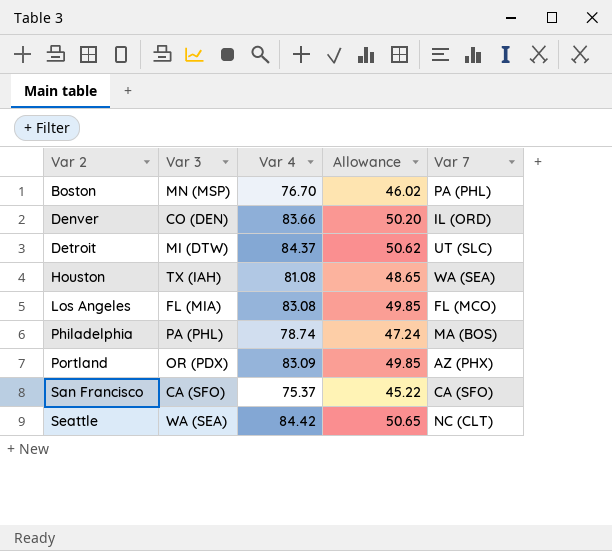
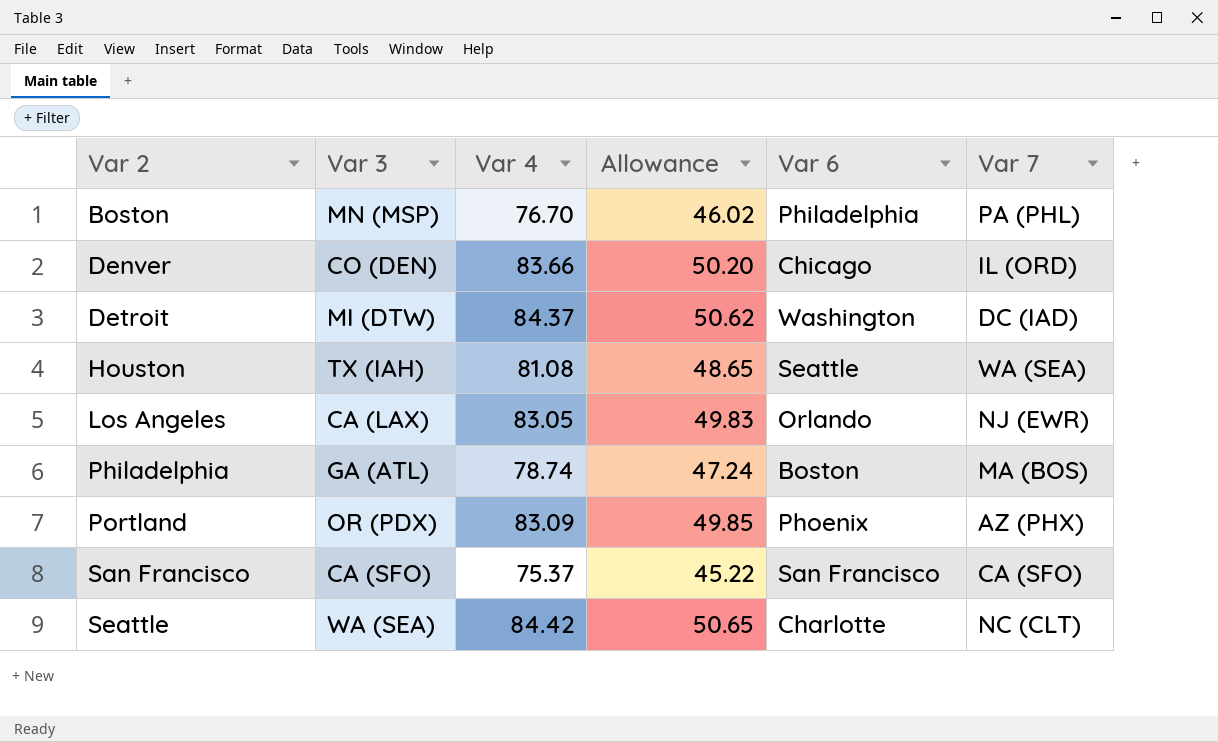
column Var 6 | position: none -> 5
Detroit | Var 7: UT (SLC) -> DC (IAD)
Los Angeles | Var 3: FL (MIA) -> CA (LAX)
Los Angeles | Var 4: 83.08 -> 83.05
Los Angeles | Allowance: 49.85 -> 49.83
Los Angeles | Var 7: FL (MCO) -> NJ (EWR)
Philadelphia | Var 3: PA (PHL) -> GA (ATL)

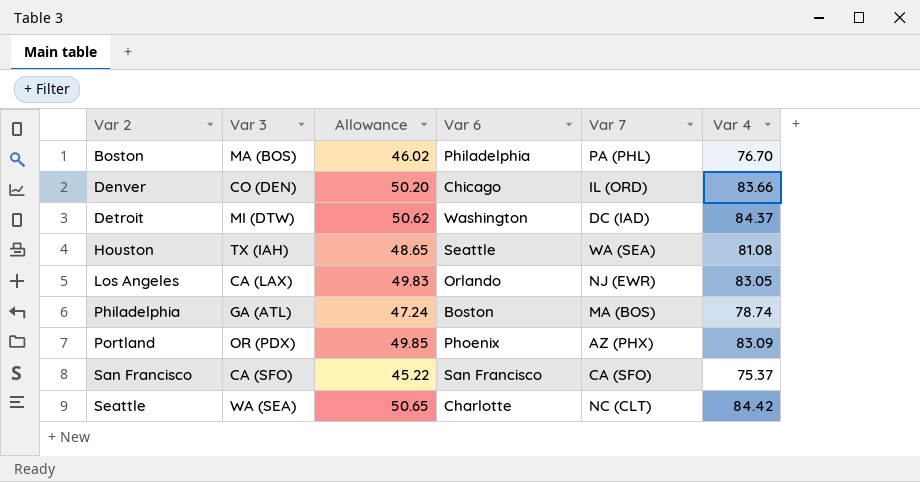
column Var 4 | position: 3 -> 6
Boston | Var 3: MN (MSP) -> MA (BOS)

